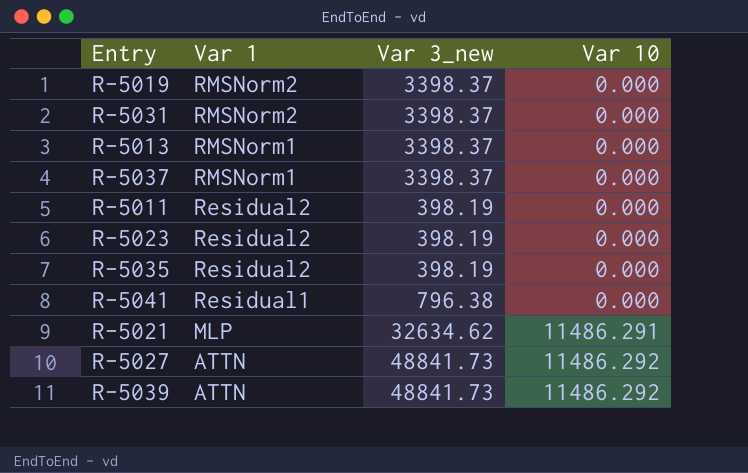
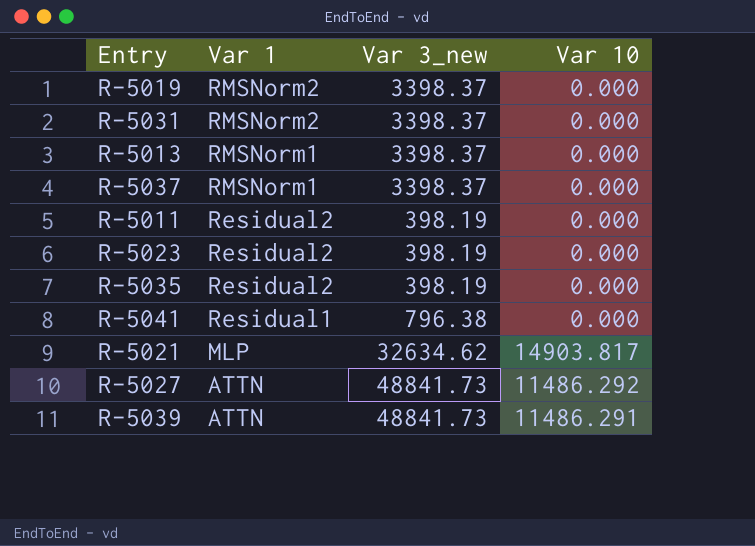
R-5021 | Var 10: 11486.291 -> 14903.817
R-5039 | Var 10: 11486.292 -> 11486.291

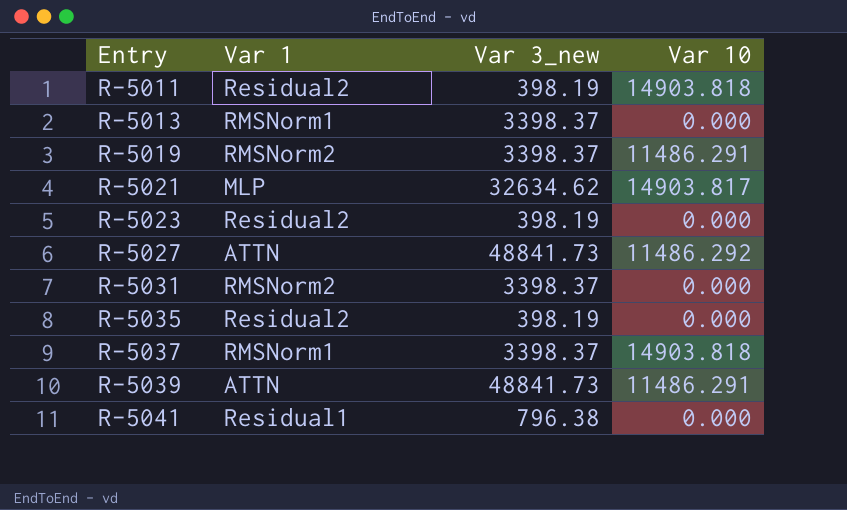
row order: Var 1 descending -> Entry ascending
R-5011 | Var 10: 0.000 -> 14903.818
R-5019 | Var 10: 0.000 -> 11486.291
R-5037 | Var 10: 0.000 -> 14903.818

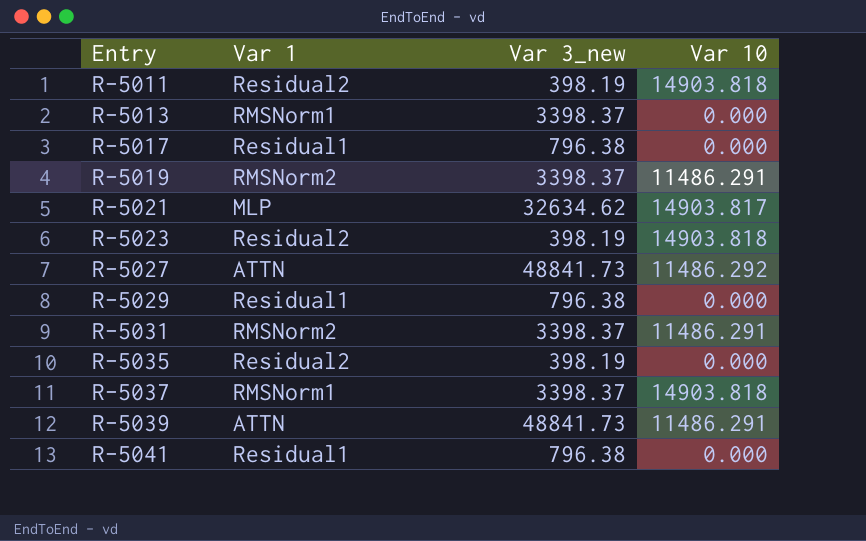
row R-5017: none -> Residual1 | 796.38 | 0.000
R-5023 | Var 10: 0.000 -> 14903.818
row R-5029: none -> Residual1 | 796.38 | 0.000
R-5031 | Var 10: 0.000 -> 11486.291

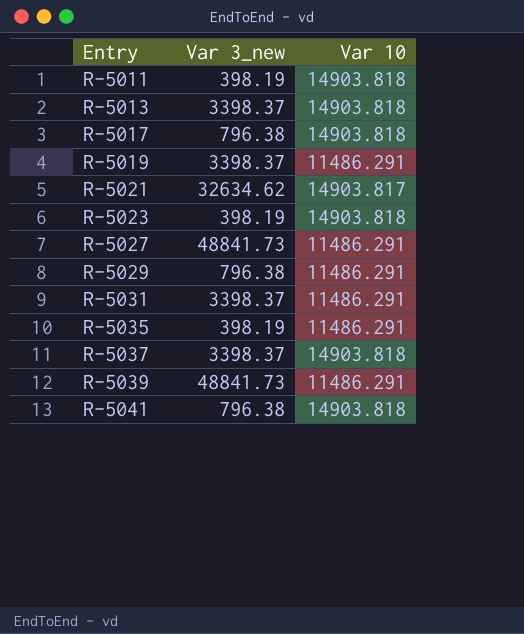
column Var 1 | position: 2 -> none
R-5013 | Var 10: 0.000 -> 14903.818
R-5017 | Var 10: 0.000 -> 14903.818
R-5027 | Var 10: 11486.292 -> 11486.291
R-5029 | Var 10: 0.000 -> 11486.291
R-5035 | Var 10: 0.000 -> 11486.291
R-5041 | Var 10: 0.000 -> 14903.818

